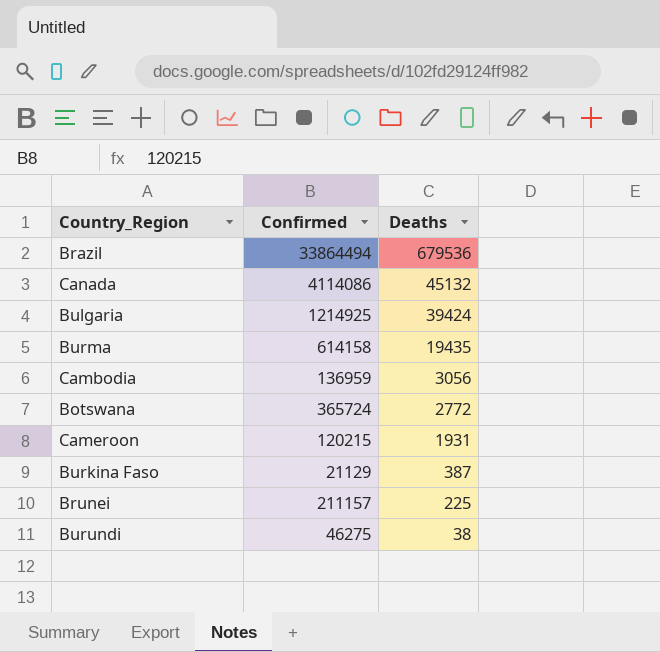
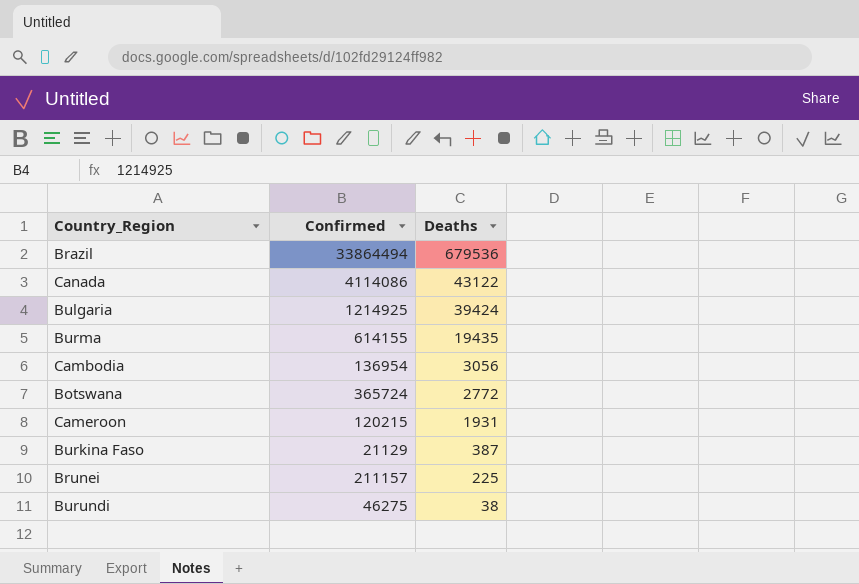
Canada | Deaths: 45132 -> 43122
Burma | Confirmed: 614158 -> 614155
Cambodia | Confirmed: 136959 -> 136954

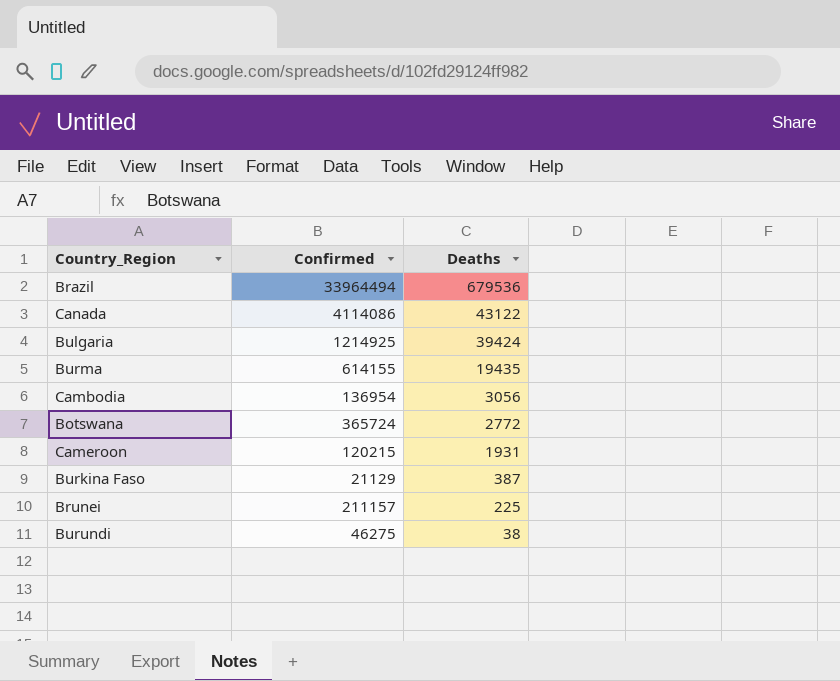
Brazil | Confirmed: 33864494 -> 33964494

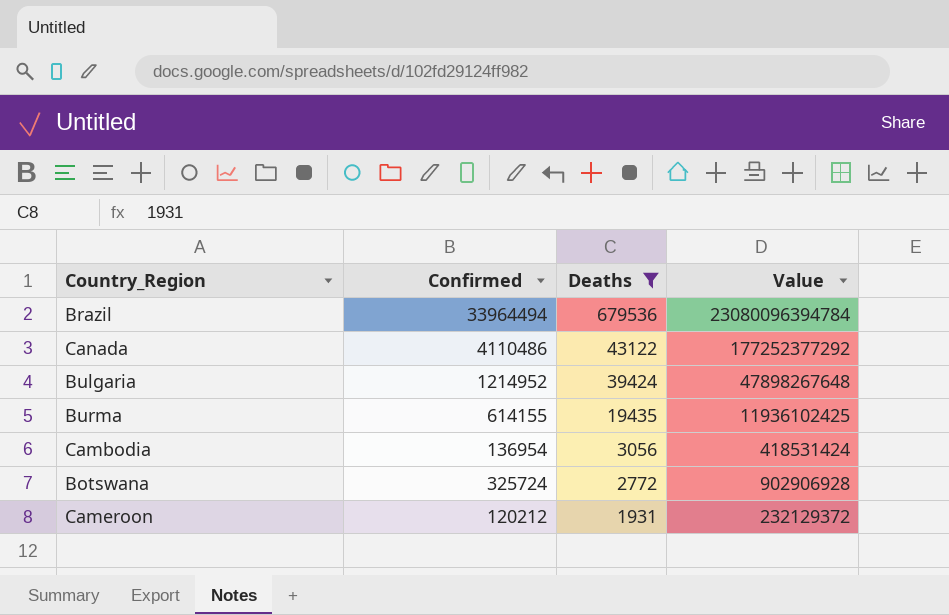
filter: none -> Deaths >= 1931
column Value | formula: none -> [Confirmed] * [Deaths]
Canada | Confirmed: 4114086 -> 4110486
Bulgaria | Confirmed: 1214925 -> 1214952
Botswana | Confirmed: 365724 -> 325724
Cameroon | Confirmed: 120215 -> 120212

